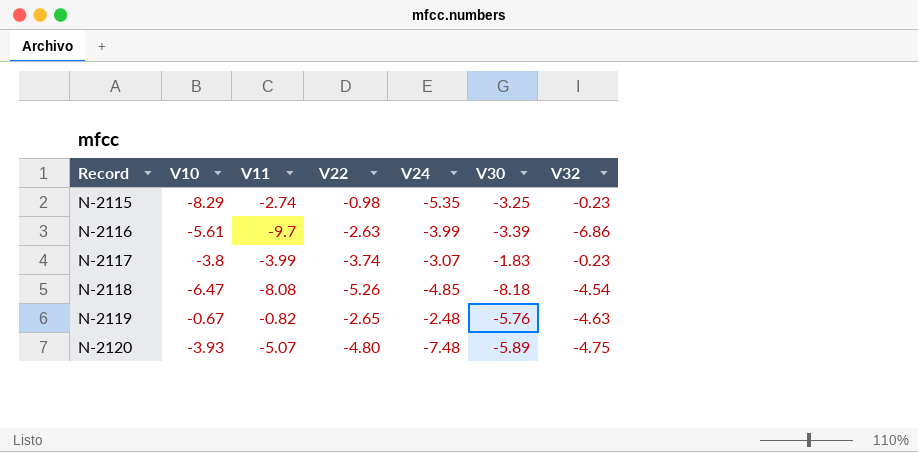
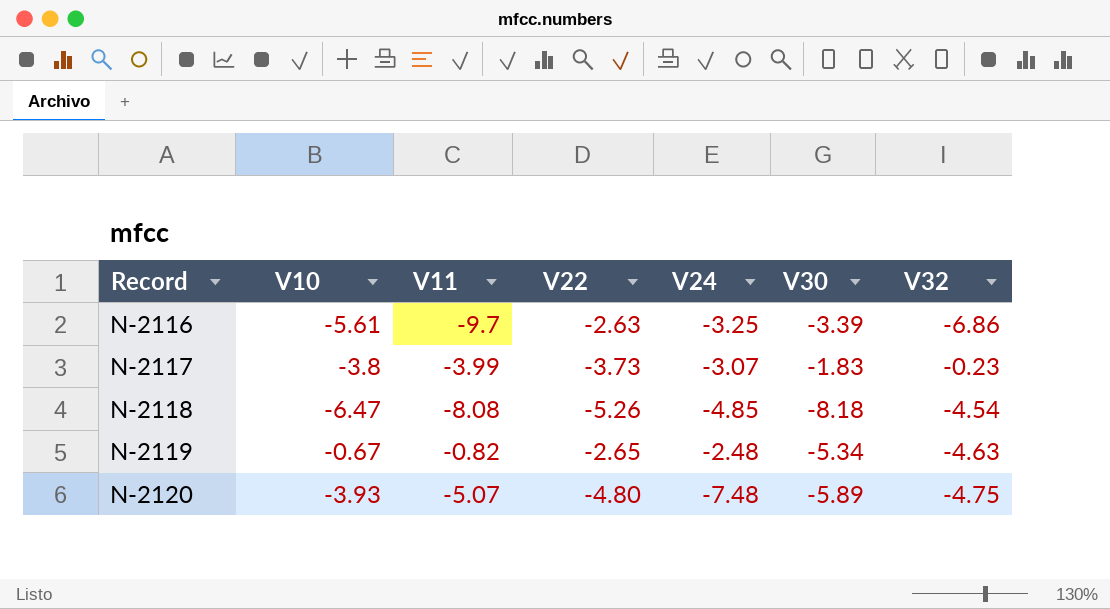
row N-2115: -8.29 | -2.74 | -0.98 | -5.35 | -3.25 | -0.23 -> none
N-2116 | V24: -3.99 -> -3.25
N-2117 | V22: -3.74 -> -3.73
N-2119 | V30: -5.76 -> -5.34

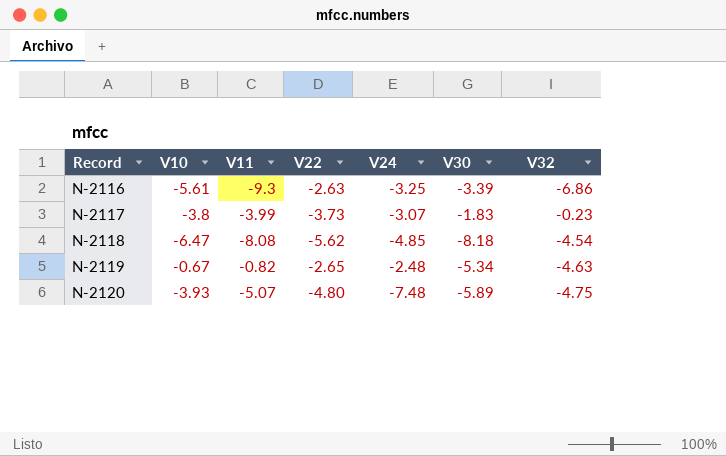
N-2116 | V11: -9.7 -> -9.3
N-2118 | V22: -5.26 -> -5.62

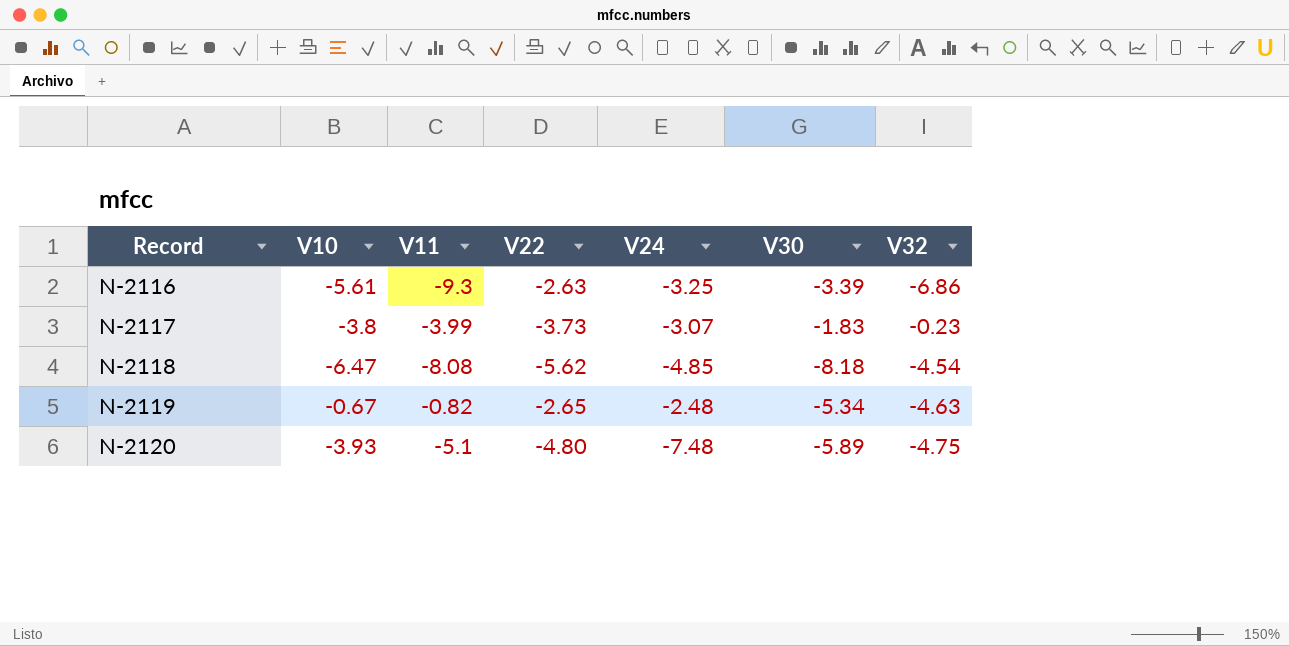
N-2120 | V11: -5.07 -> -5.1

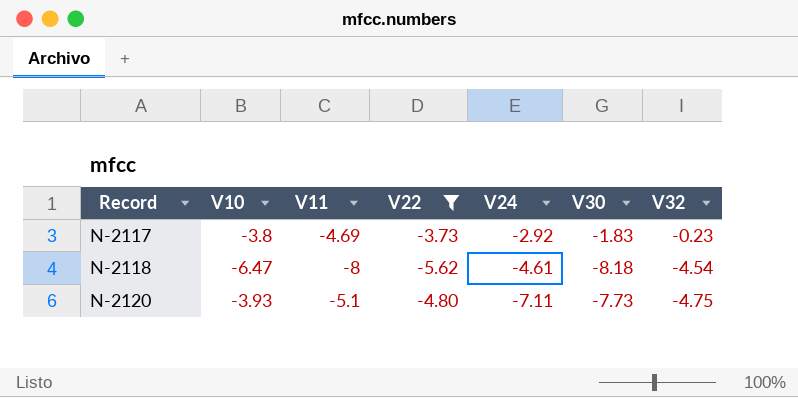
filter: none -> V22 <= -3.73
N-2117 | V11: -3.99 -> -4.69
N-2117 | V24: -3.07 -> -2.92
N-2118 | V11: -8.08 -> -8
N-2118 | V24: -4.85 -> -4.61
N-2120 | V24: -7.48 -> -7.11
N-2120 | V30: -5.89 -> -7.73

